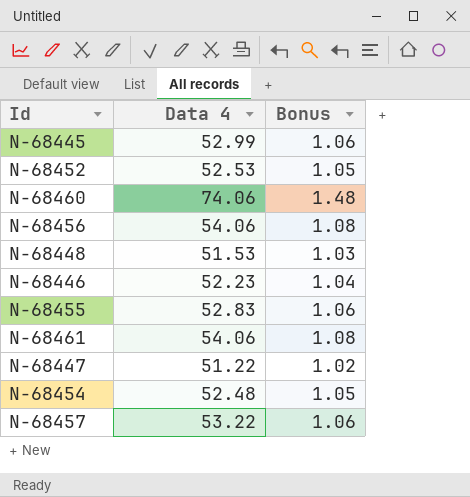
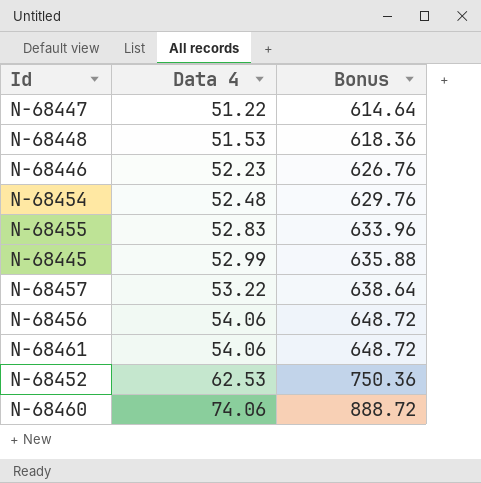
row order: none -> Data 4 ascending
column Bonus | formula: [Data 4] * 0.02 -> [Data 4] * 12
N-68452 | Data 4: 52.53 -> 62.53

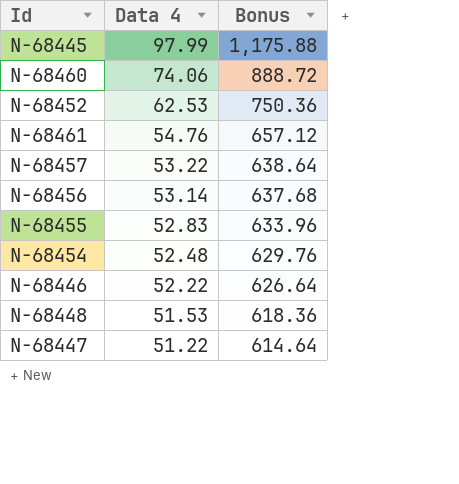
row order: Data 4 ascending -> Data 4 descending
N-68445 | Data 4: 52.99 -> 97.99
N-68445 | Bonus: 635.88 -> 1,175.88
N-68461 | Data 4: 54.06 -> 54.76
N-68461 | Bonus: 648.72 -> 657.12
N-68456 | Data 4: 54.06 -> 53.14
N-68456 | Bonus: 648.72 -> 637.68
N-68446 | Data 4: 52.23 -> 52.22
N-68446 | Bonus: 626.76 -> 626.64

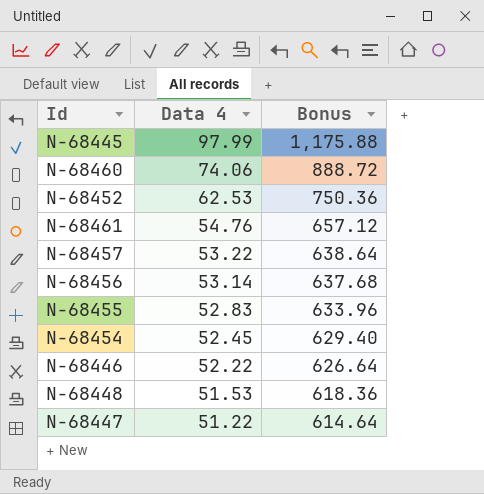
N-68454 | Data 4: 52.48 -> 52.45
N-68454 | Bonus: 629.76 -> 629.40

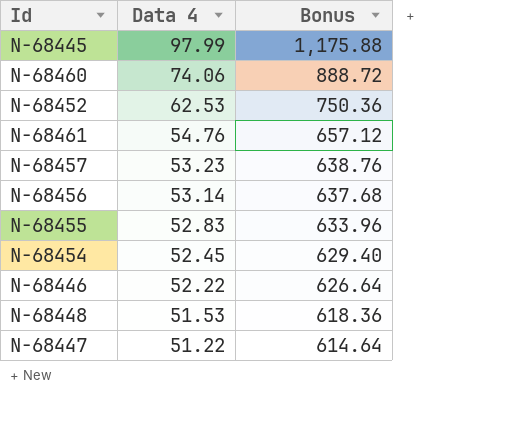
N-68457 | Data 4: 53.22 -> 53.23
N-68457 | Bonus: 638.64 -> 638.76

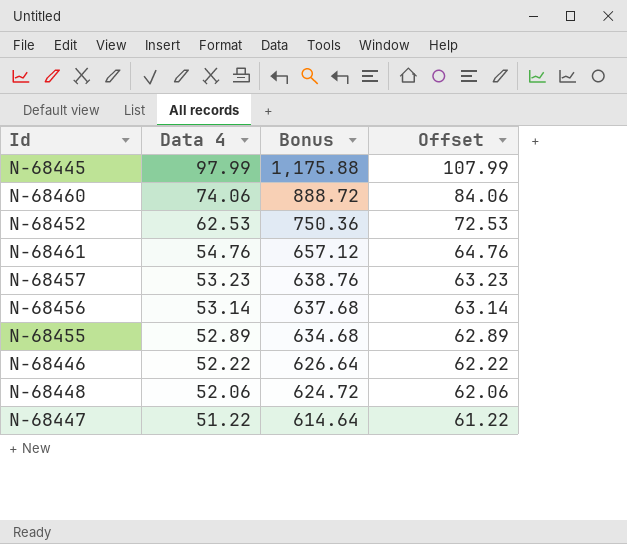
column Offset | formula: none -> [Data 4] + 10
row N-68454: 52.45 | 629.40 -> none
N-68455 | Data 4: 52.83 -> 52.89
N-68455 | Bonus: 633.96 -> 634.68
N-68448 | Data 4: 51.53 -> 52.06
N-68448 | Bonus: 618.36 -> 624.72

